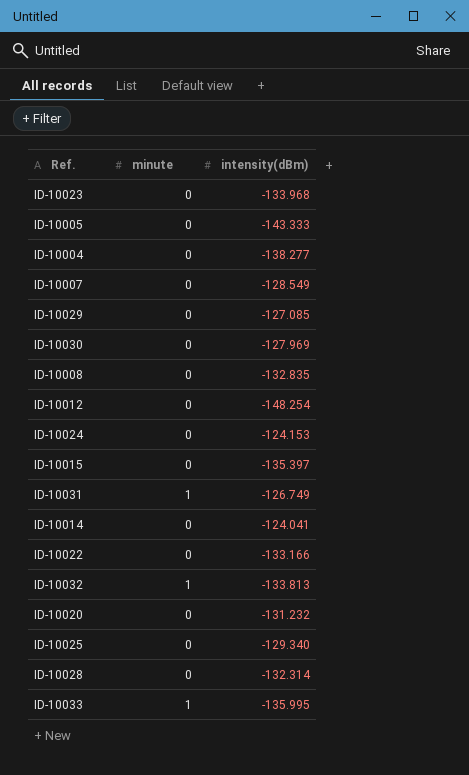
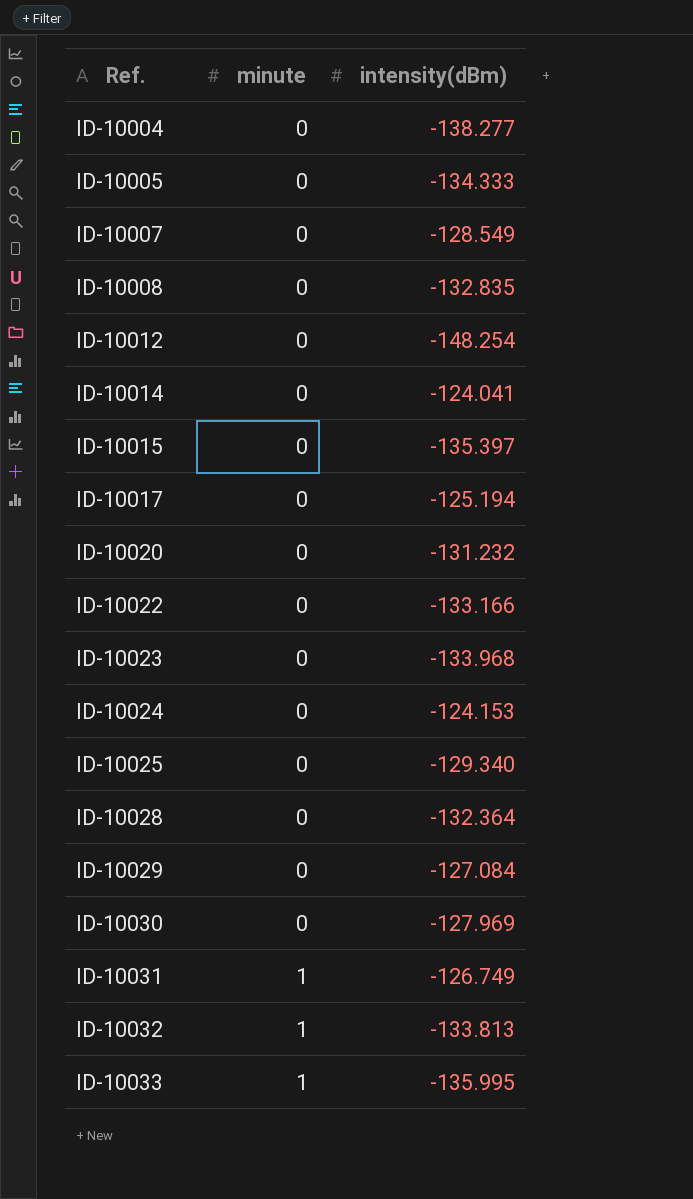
row order: none -> Ref. ascending
ID-10005 | intensity(dBm): -143.333 -> -134.333
row ID-10017: none -> 0 | -125.194
ID-10028 | intensity(dBm): -132.314 -> -132.364
ID-10029 | intensity(dBm): -127.085 -> -127.084

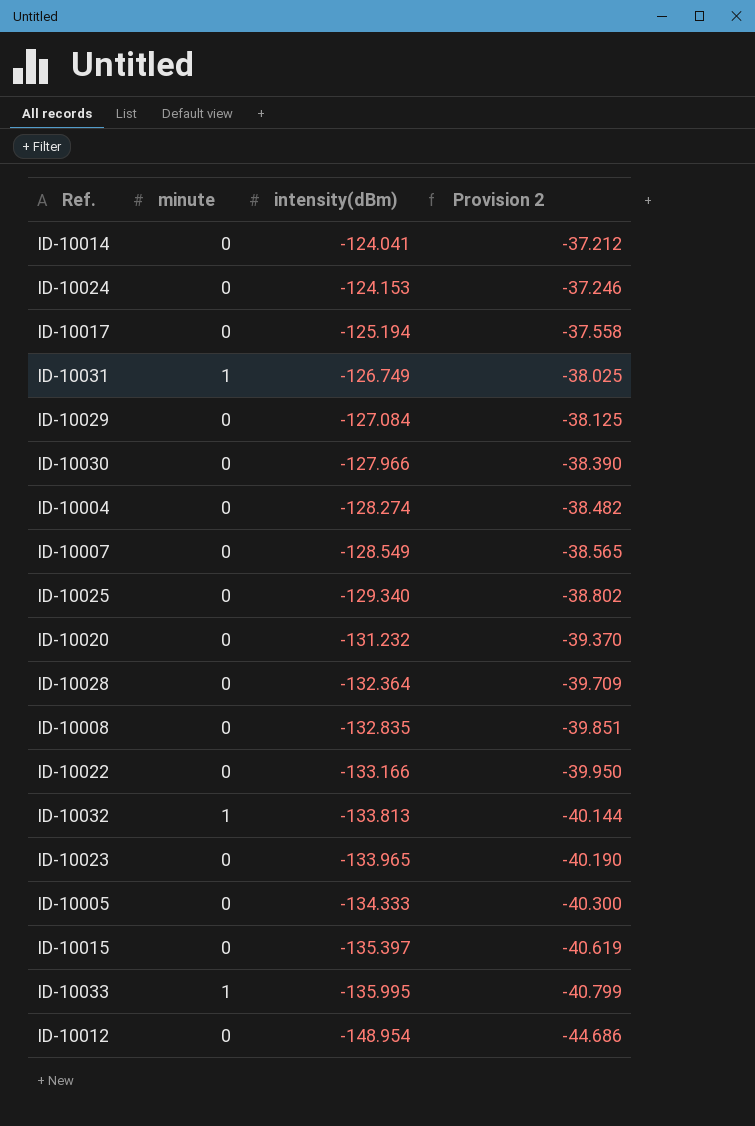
row order: Ref. ascending -> intensity(dBm) descending
column Provision 2 | formula: none -> [intensity(dBm)] * 0.3
ID-10030 | intensity(dBm): -127.969 -> -127.966
ID-10004 | intensity(dBm): -138.277 -> -128.274
ID-10023 | intensity(dBm): -133.968 -> -133.965
ID-10012 | intensity(dBm): -148.254 -> -148.954

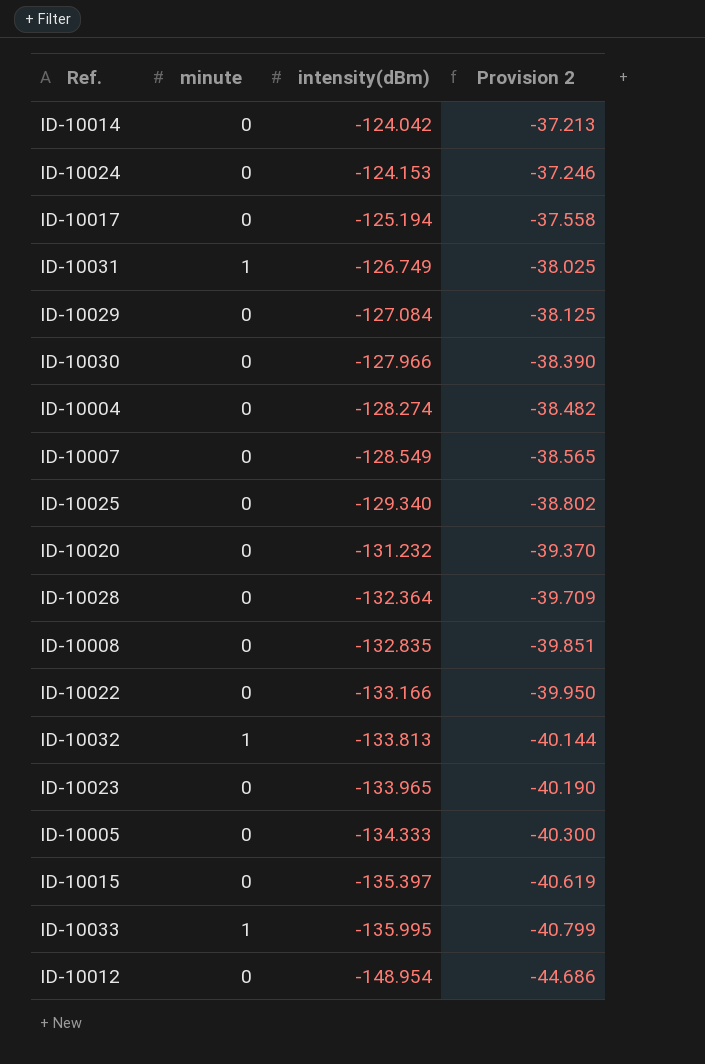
ID-10014 | intensity(dBm): -124.041 -> -124.042
ID-10014 | Provision 2: -37.212 -> -37.213

